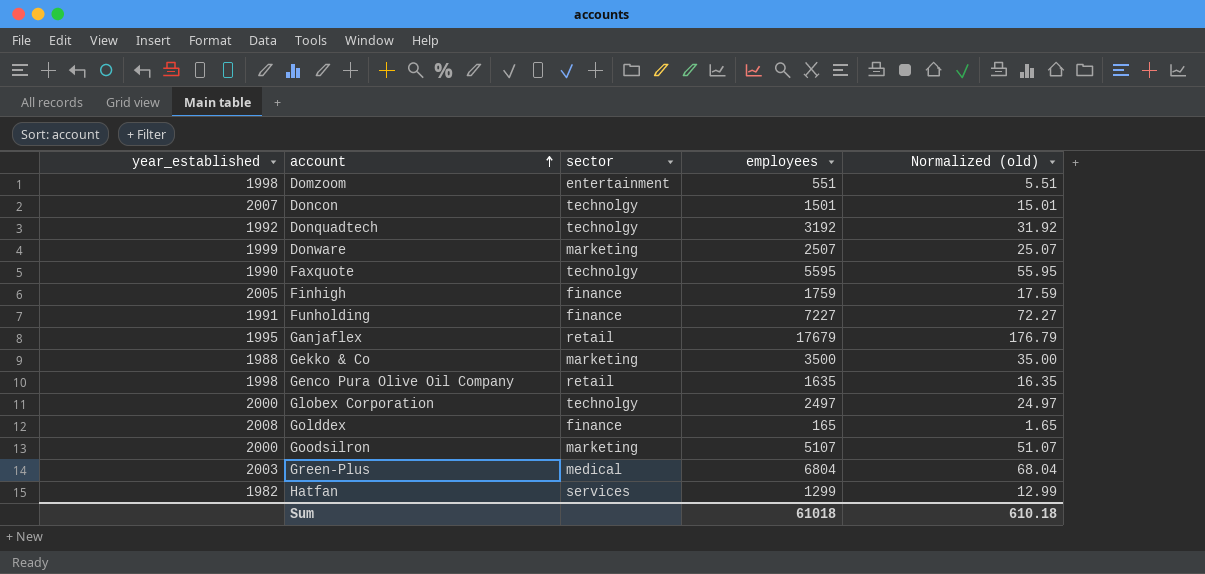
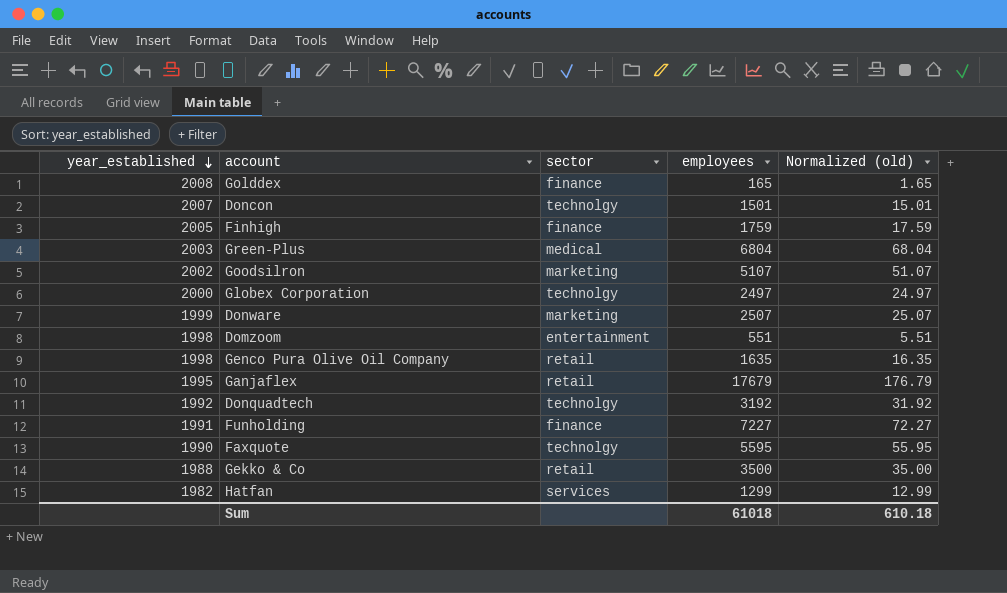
row order: account ascending -> year_established descending
Goodsilron | year_established: 2000 -> 2002
Gekko & Co | sector: marketing -> retail

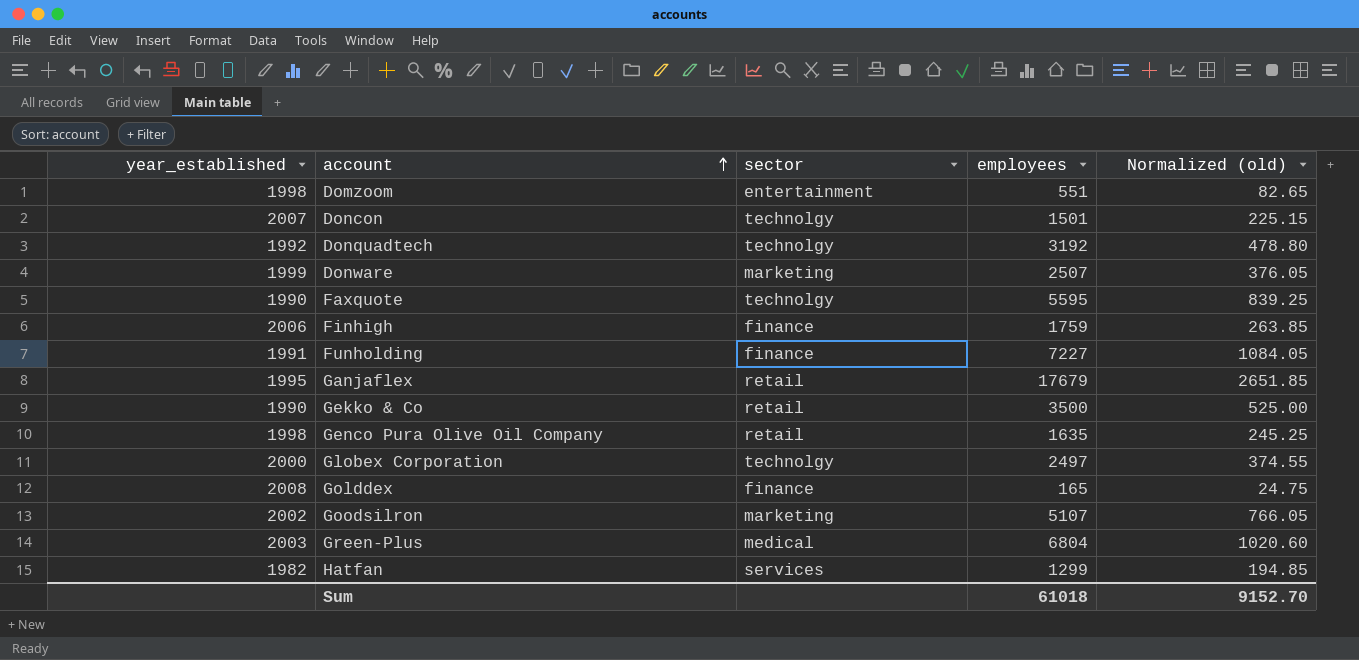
row order: year_established descending -> account ascending
column Normalized (old) | formula: [employees] * 0.01 -> [employees] * 0.15
Finhigh | year_established: 2005 -> 2006
Gekko & Co | year_established: 1988 -> 1990
Sum | Normalized (old): 610.18 -> 9152.70

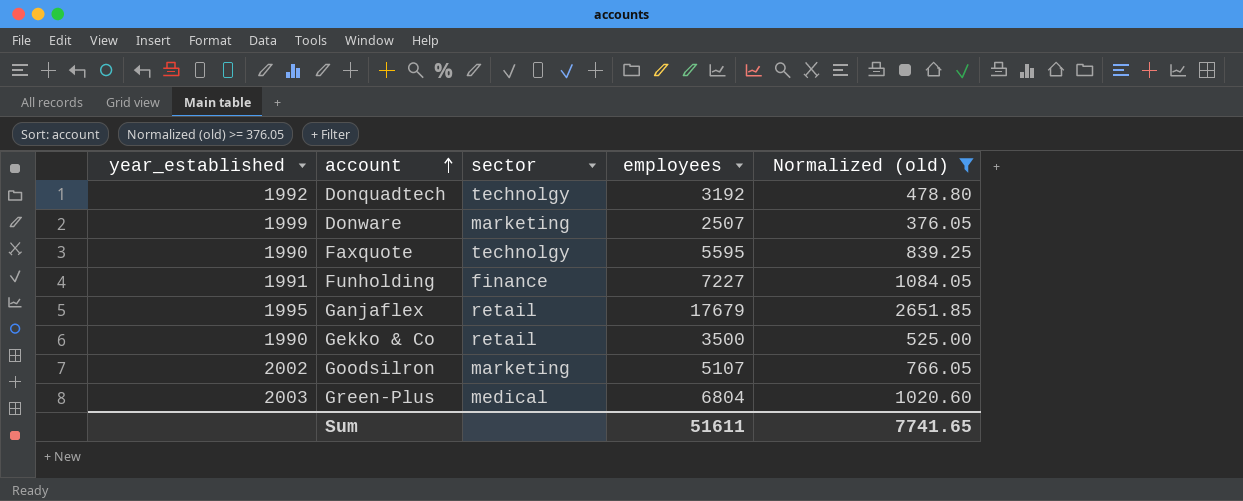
filter: none -> Normalized (old) >= 376.05
Sum | employees: 61018 -> 51611
Sum | Normalized (old): 9152.70 -> 7741.65

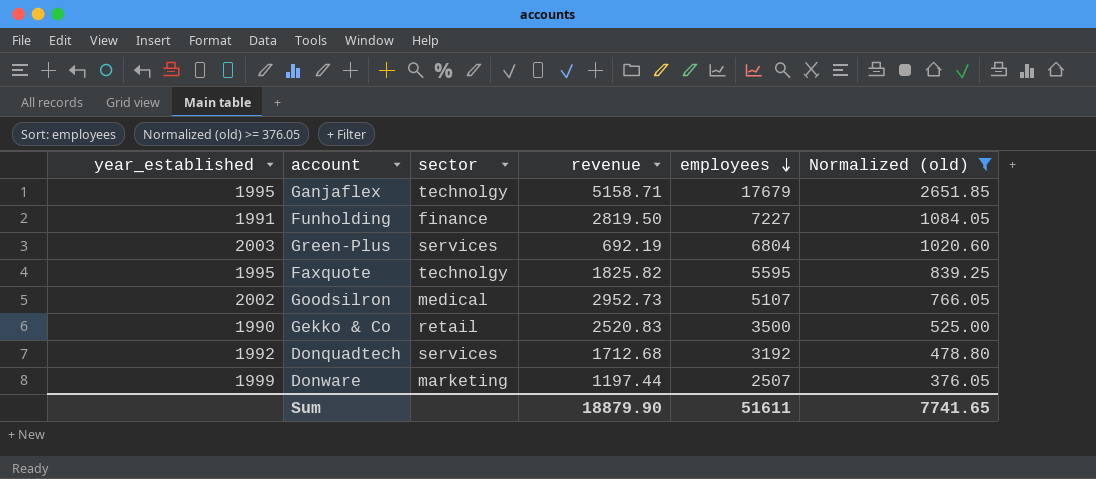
row order: account ascending -> employees descending
column revenue | position: none -> 4
Ganjaflex | sector: retail -> technolgy
Green-Plus | sector: medical -> services
Faxquote | year_established: 1990 -> 1995
Goodsilron | sector: marketing -> medical
Donquadtech | sector: technolgy -> services

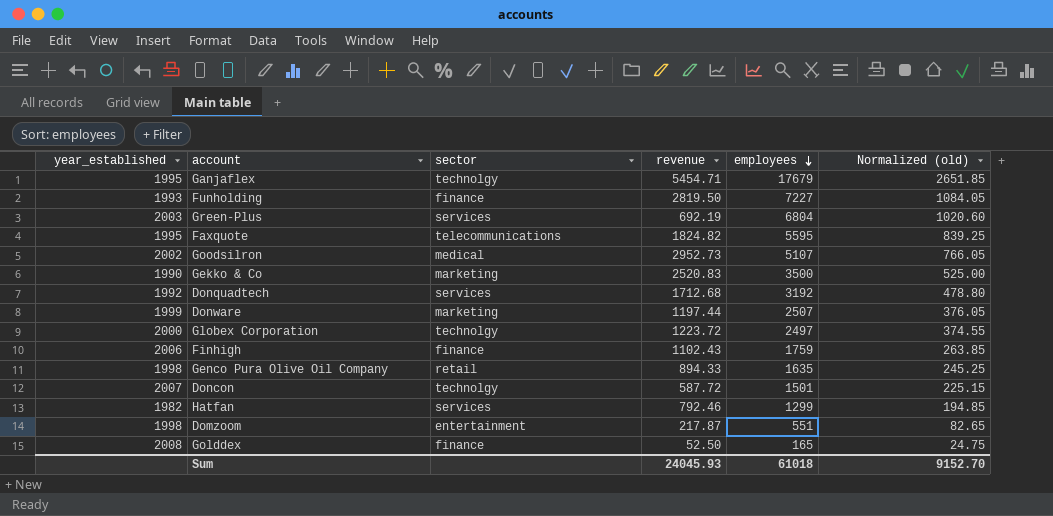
filter: Normalized (old) >= 376.05 -> none
Ganjaflex | revenue: 5158.71 -> 5454.71
Funholding | year_established: 1991 -> 1993
Faxquote | sector: technolgy -> telecommunications
Faxquote | revenue: 1825.82 -> 1824.82
Gekko & Co | sector: retail -> marketing
Sum | revenue: 18879.90 -> 24045.93
Sum | employees: 51611 -> 61018
Sum | Normalized (old): 7741.65 -> 9152.70

